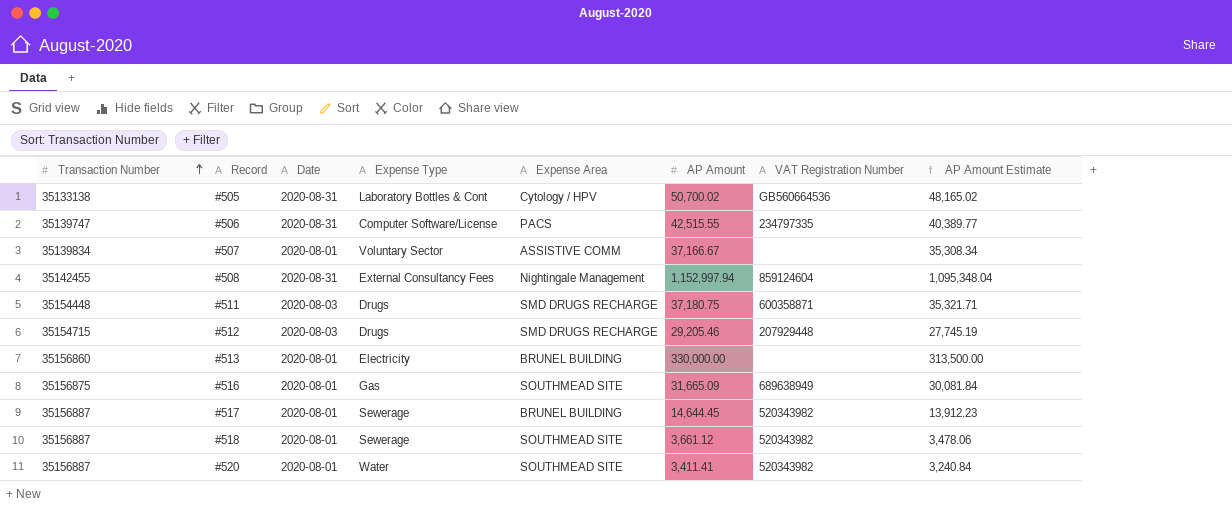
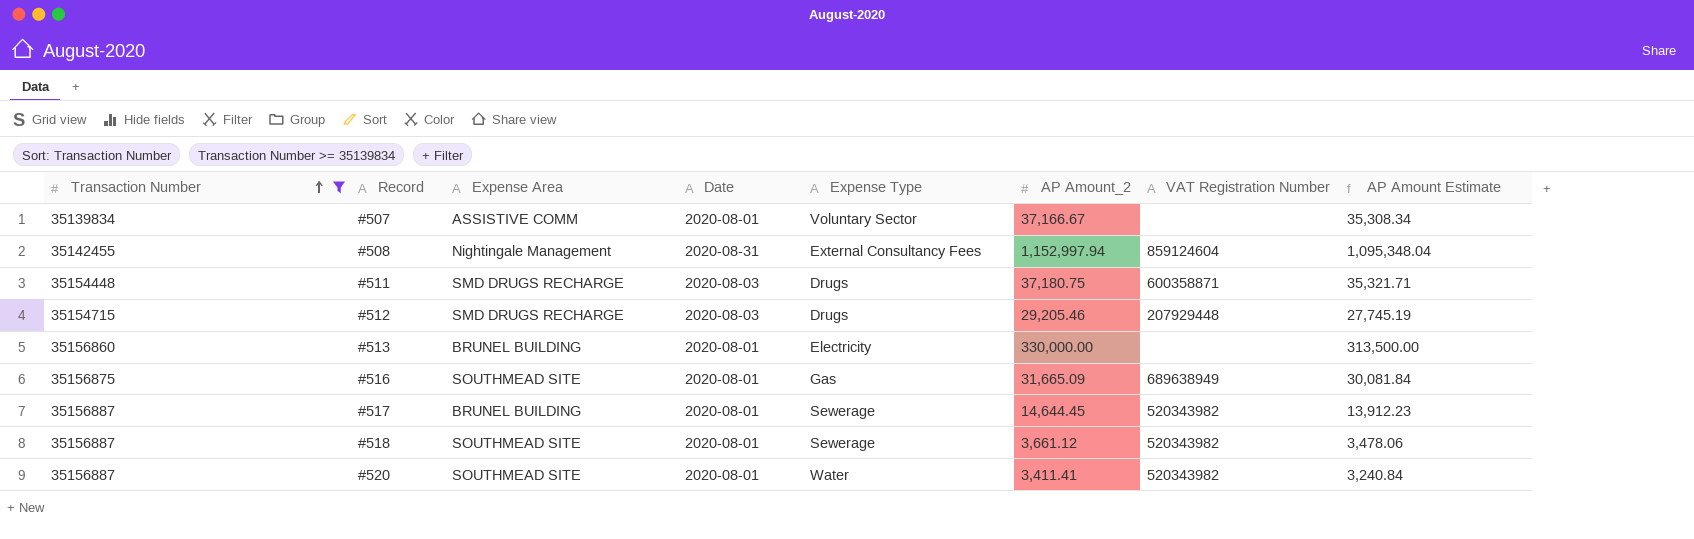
filter: none -> Transaction Number >= 35139834
column Expense Area | position: 5 -> 3
column name: AP Amount -> AP Amount_2

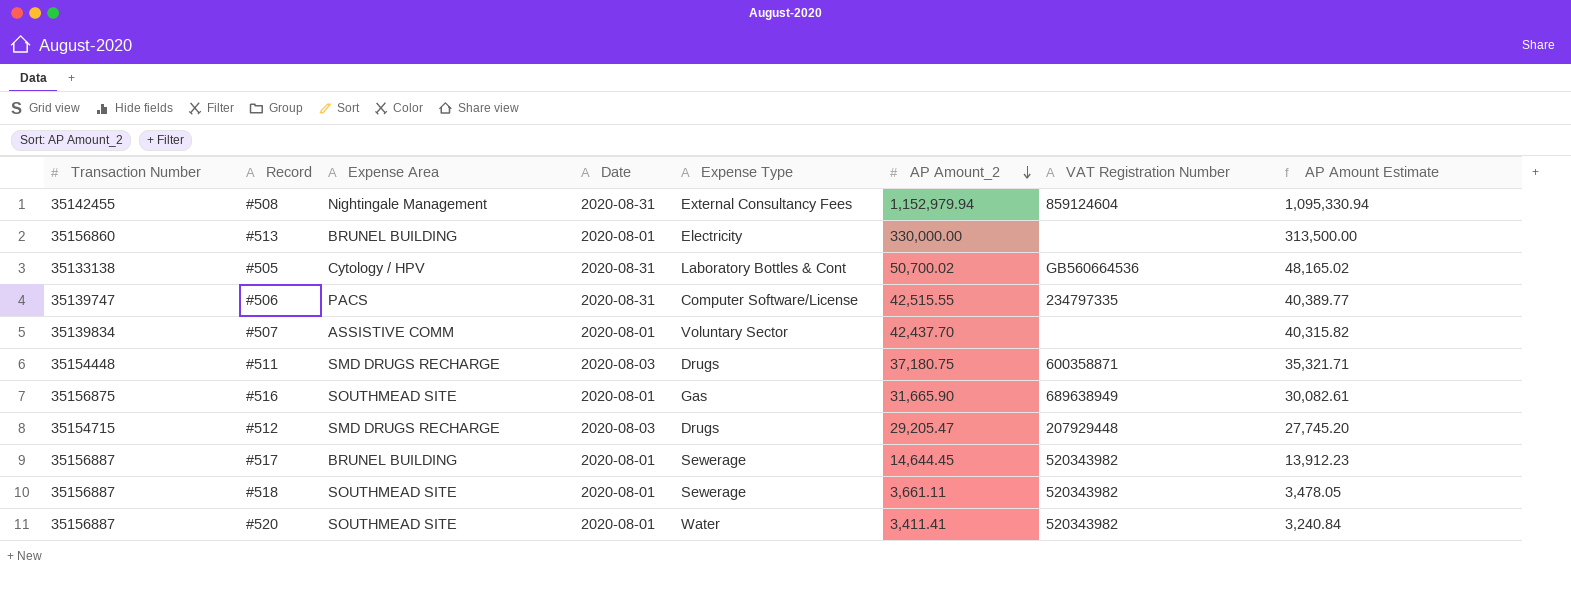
filter: Transaction Number >= 35139834 -> none
row order: Transaction Number ascending -> AP Amount_2 descending
#508 | AP Amount_2: 1,152,997.94 -> 1,152,979.94
#508 | AP Amount Estimate: 1,095,348.04 -> 1,095,330.94
#507 | AP Amount_2: 37,166.67 -> 42,437.70
#507 | AP Amount Estimate: 35,308.34 -> 40,315.82
#516 | AP Amount_2: 31,665.09 -> 31,665.90
#516 | AP Amount Estimate: 30,081.84 -> 30,082.61
#512 | AP Amount_2: 29,205.46 -> 29,205.47
#512 | AP Amount Estimate: 27,745.19 -> 27,745.20
#518 | AP Amount_2: 3,661.12 -> 3,661.11
#518 | AP Amount Estimate: 3,478.06 -> 3,478.05

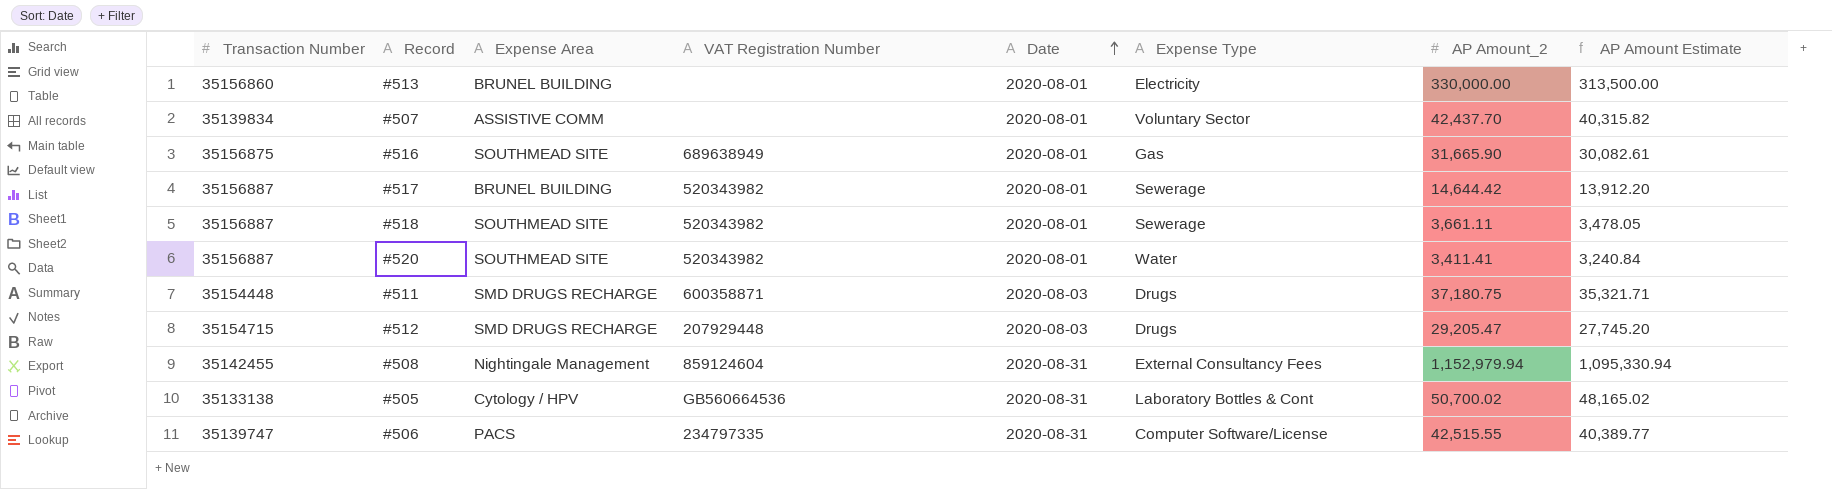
row order: AP Amount_2 descending -> Date ascending
column VAT Registration Number | position: 7 -> 4
#517 | AP Amount_2: 14,644.45 -> 14,644.42
#517 | AP Amount Estimate: 13,912.23 -> 13,912.20

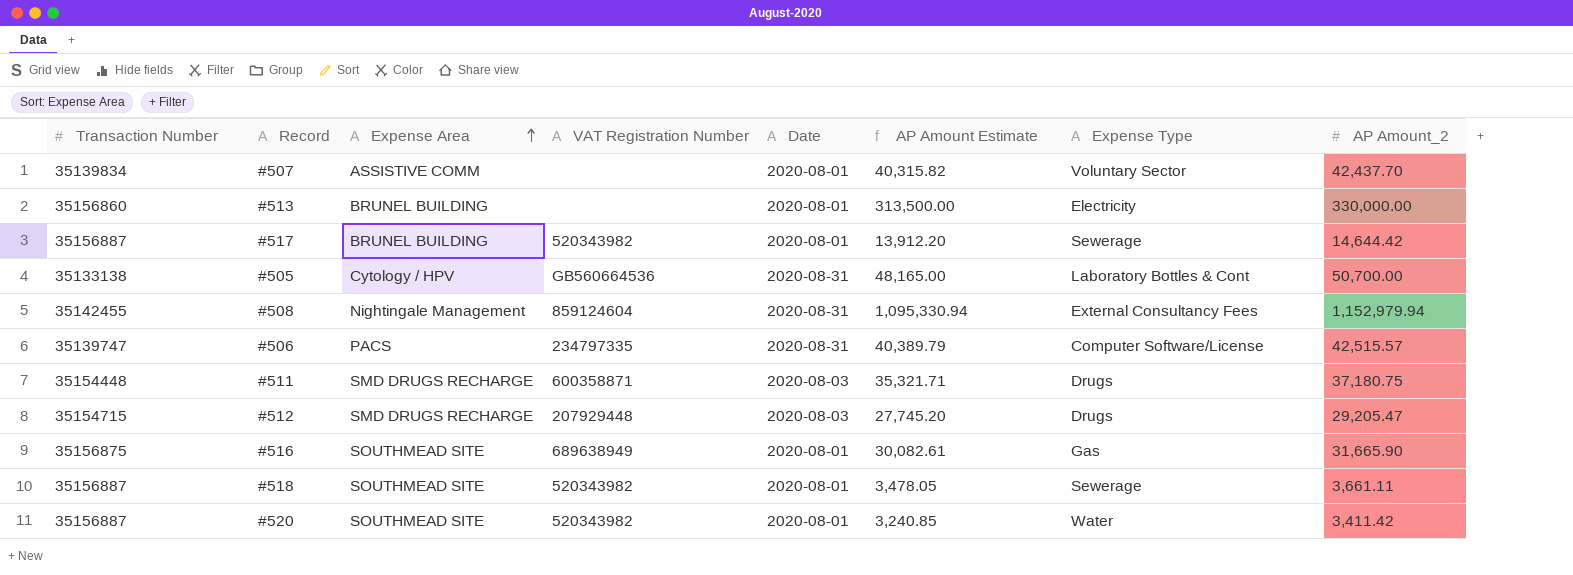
row order: Date ascending -> Expense Area ascending
column AP Amount Estimate | position: 8 -> 6
#505 | AP Amount Estimate: 48,165.02 -> 48,165.00
#505 | AP Amount_2: 50,700.02 -> 50,700.00
#506 | AP Amount Estimate: 40,389.77 -> 40,389.79
#506 | AP Amount_2: 42,515.55 -> 42,515.57
#520 | AP Amount Estimate: 3,240.84 -> 3,240.85
#520 | AP Amount_2: 3,411.41 -> 3,411.42

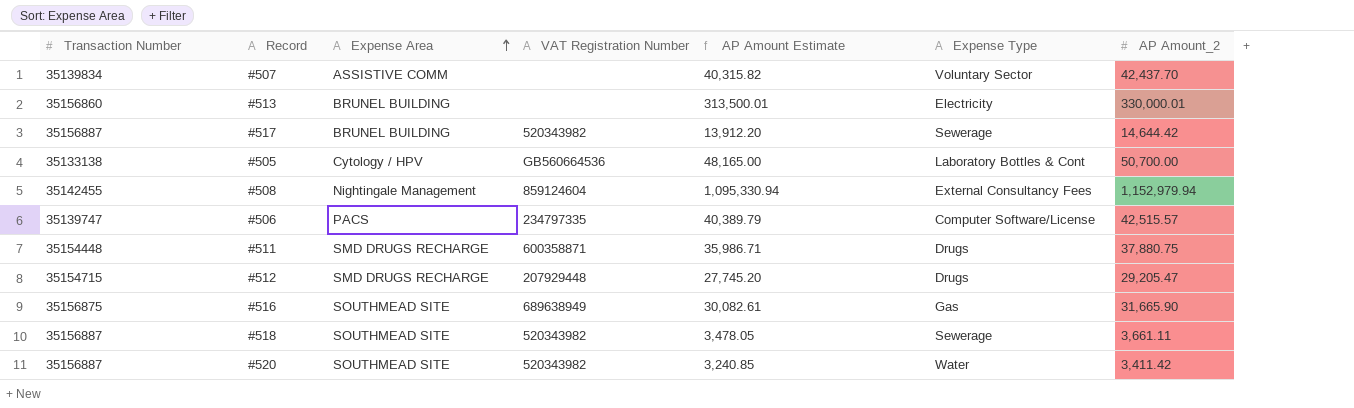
column Date | position: 5 -> none
#513 | AP Amount Estimate: 313,500.00 -> 313,500.01
#513 | AP Amount_2: 330,000.00 -> 330,000.01
#511 | AP Amount Estimate: 35,321.71 -> 35,986.71
#511 | AP Amount_2: 37,180.75 -> 37,880.75

